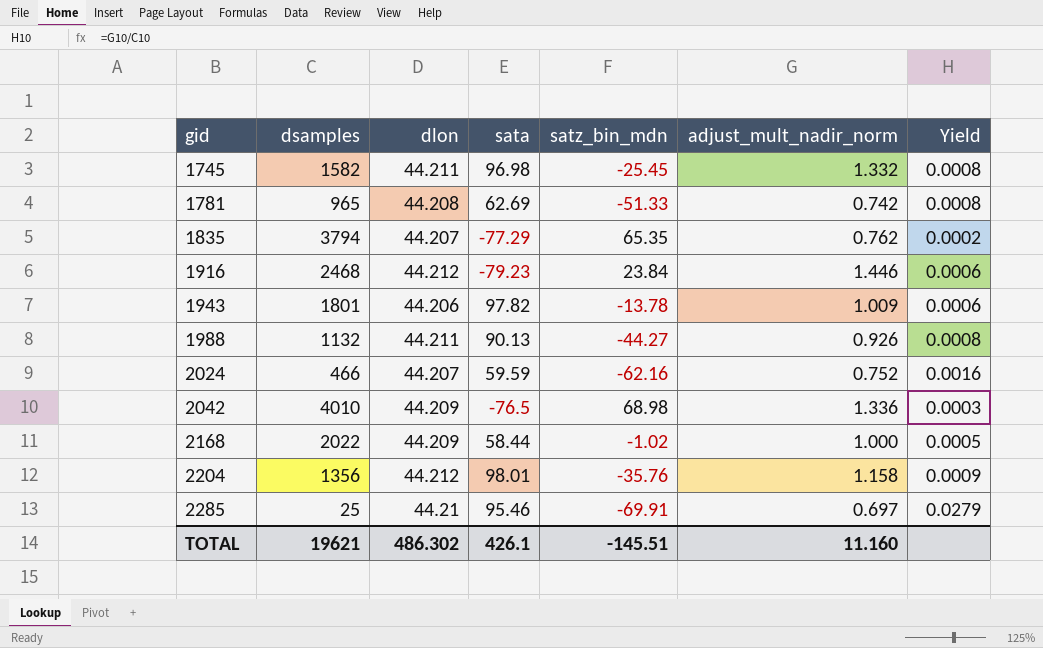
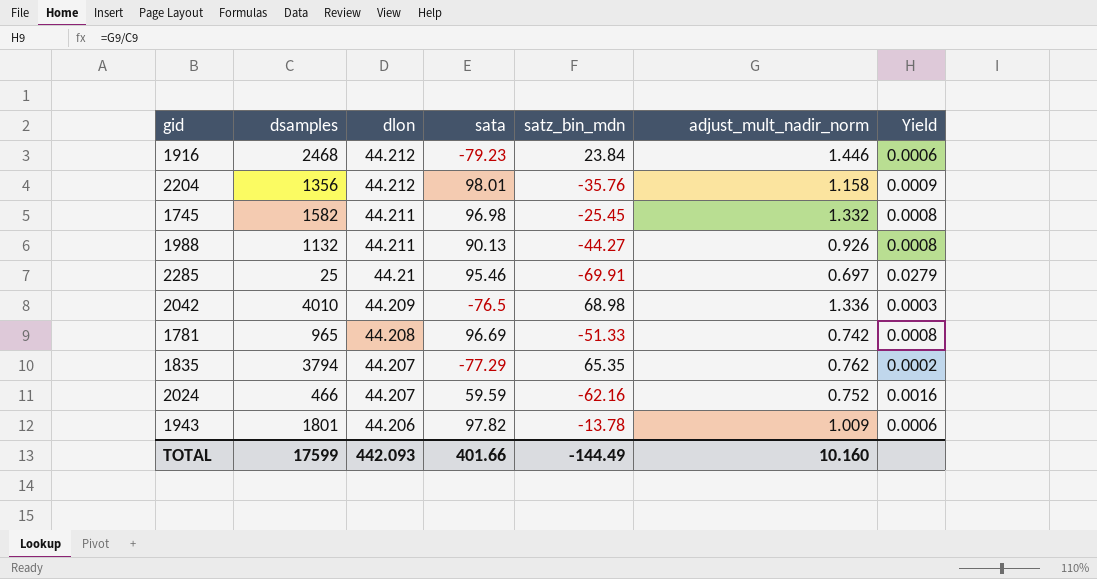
row order: gid ascending -> dlon descending
row 2168: 2022 | 44.209 | 58.44 | -1.02 | 1.000 | 0.0005 -> none
1781 | sata: 62.69 -> 96.69
TOTAL | dsamples: 19621 -> 17599
TOTAL | dlon: 486.302 -> 442.093
TOTAL | sata: 426.1 -> 401.66
TOTAL | satz_bin_mdn: -145.51 -> -144.49
TOTAL | adjust_mult_nadir_norm: 11.160 -> 10.160

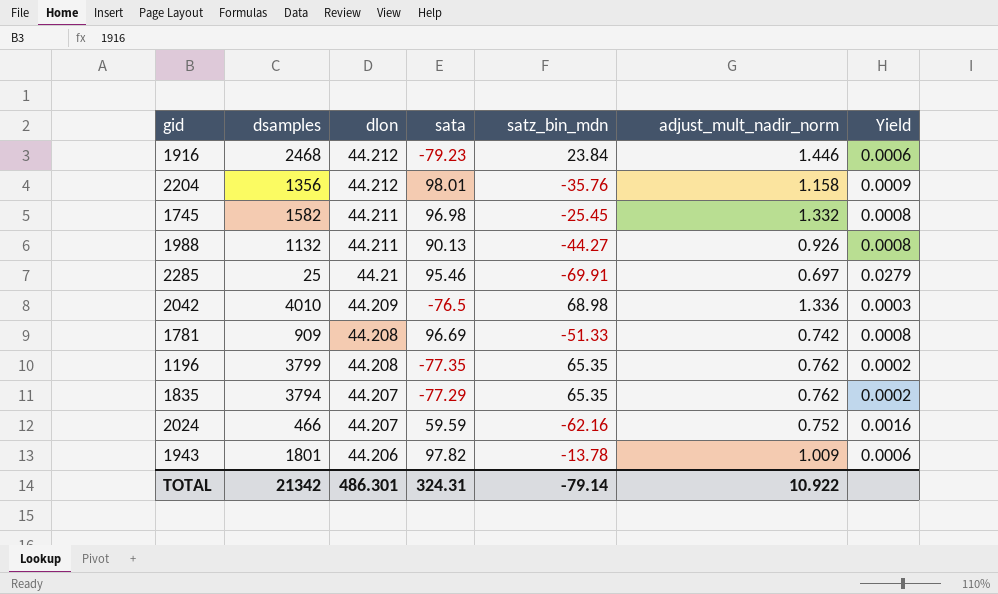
1781 | dsamples: 965 -> 909
row 1196: none -> 3799 | 44.208 | -77.35 | 65.35 | 0.762 | 0.0002
TOTAL | dsamples: 17599 -> 21342
TOTAL | dlon: 442.093 -> 486.301
TOTAL | sata: 401.66 -> 324.31
TOTAL | satz_bin_mdn: -144.49 -> -79.14
TOTAL | adjust_mult_nadir_norm: 10.160 -> 10.922

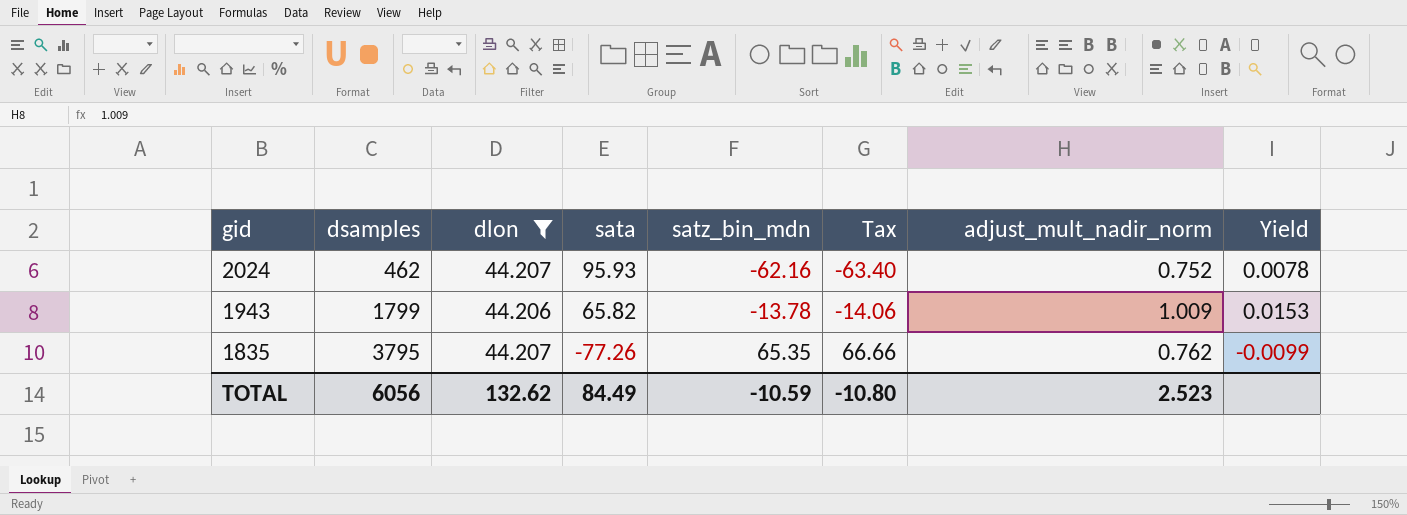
filter: none -> dlon <= 44.207
row order: dlon descending -> gid descending
column Tax | formula: none -> [satz_bin_mdn] * 1.02
column Yield | formula: [adjust_mult_nadir_norm] / [dsamples] -> [adjust_mult_nadir_norm] / [sata]
2024 | dsamples: 466 -> 462
2024 | sata: 59.59 -> 95.93
1943 | dsamples: 1801 -> 1799
1943 | sata: 97.82 -> 65.82
1835 | dsamples: 3794 -> 3795
1835 | sata: -77.29 -> -77.26
TOTAL | dsamples: 21342 -> 6056
TOTAL | dlon: 486.301 -> 132.62
TOTAL | sata: 324.31 -> 84.49
TOTAL | satz_bin_mdn: -79.14 -> -10.59
TOTAL | adjust_mult_nadir_norm: 10.922 -> 2.523

